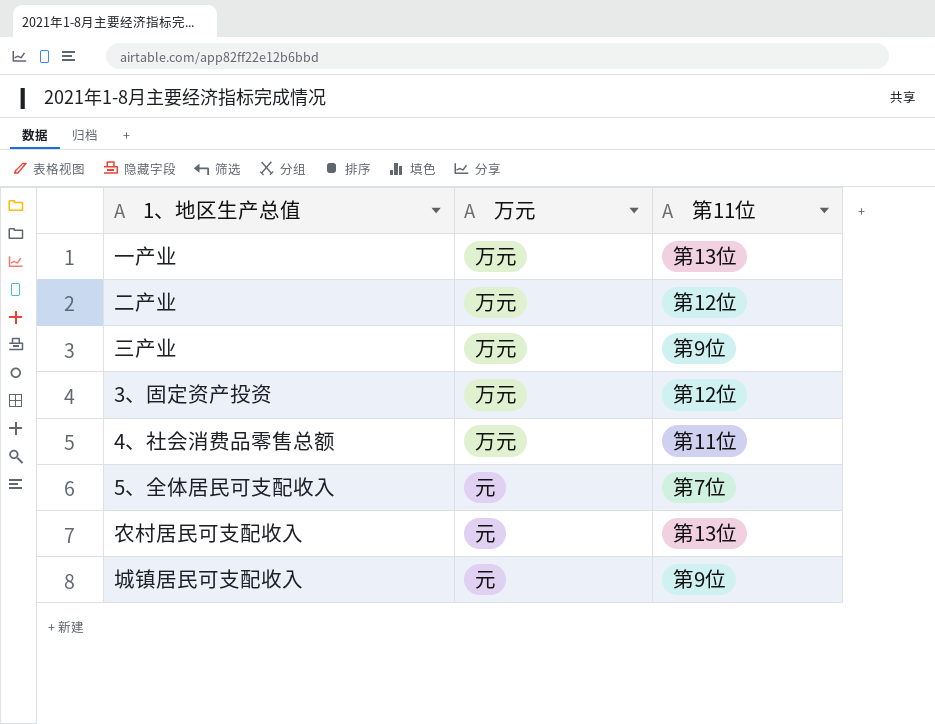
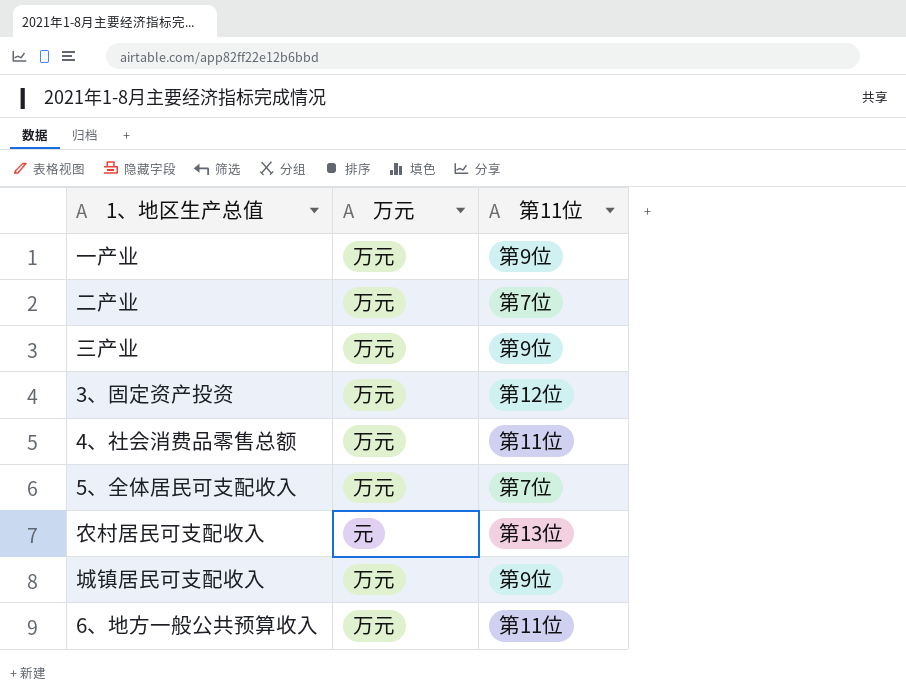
一产业 | 第11位: 第13位 -> 第9位
二产业 | 第11位: 第12位 -> 第7位
5、全体居民可支配收入 | 万元: 元 -> 万元
城镇居民可支配收入 | 万元: 元 -> 万元
row 6、地方一般公共预算收入: none -> 万元 | 第11位

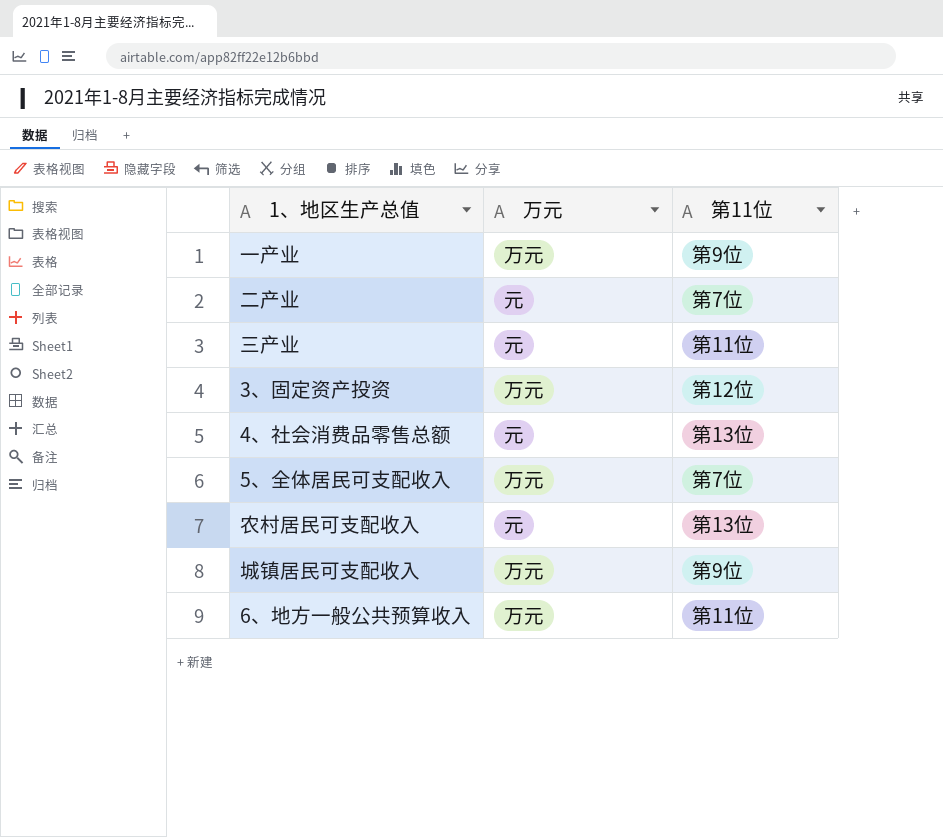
二产业 | 万元: 万元 -> 元
三产业 | 万元: 万元 -> 元
三产业 | 第11位: 第9位 -> 第11位
4、社会消费品零售总额 | 万元: 万元 -> 元
4、社会消费品零售总额 | 第11位: 第11位 -> 第13位

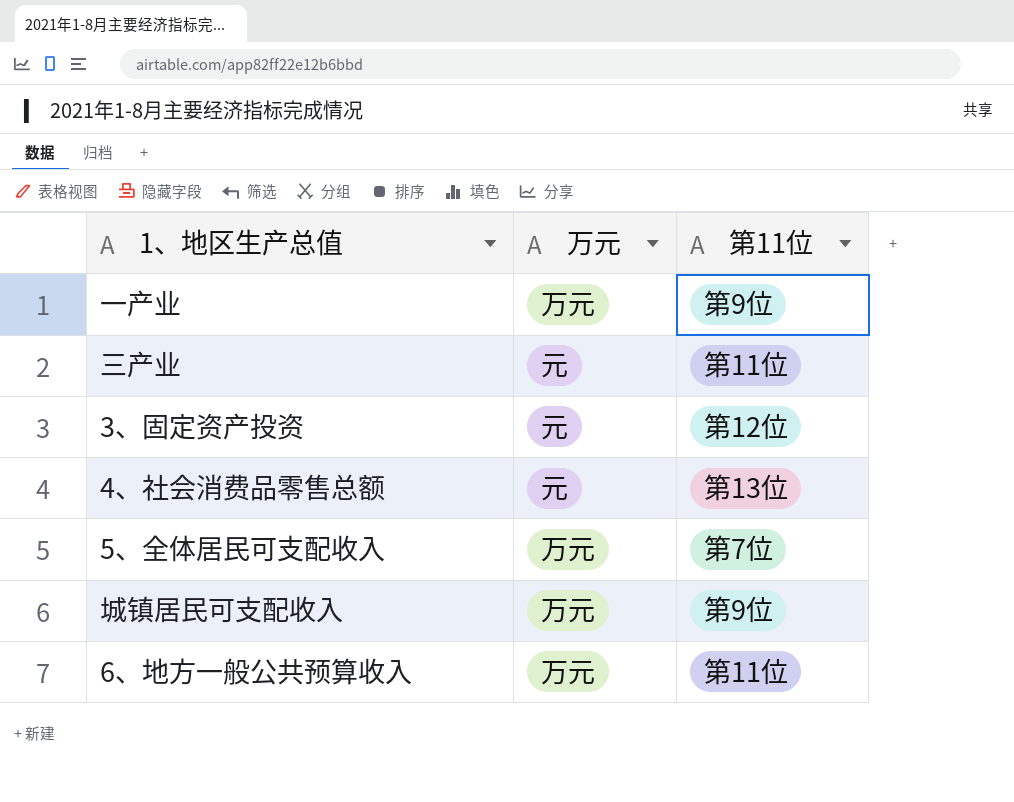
row 二产业: 元 | 第7位 -> none
row 农村居民可支配收入: 元 | 第13位 -> none
3、固定资产投资 | 万元: 万元 -> 元

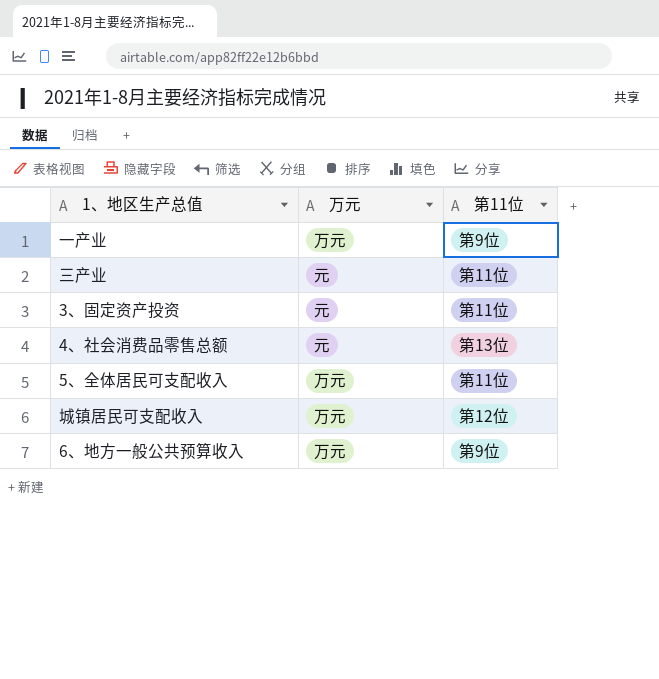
3、固定资产投资 | 第11位: 第12位 -> 第11位
5、全体居民可支配收入 | 第11位: 第7位 -> 第11位
城镇居民可支配收入 | 第11位: 第9位 -> 第12位
6、地方一般公共预算收入 | 第11位: 第11位 -> 第9位

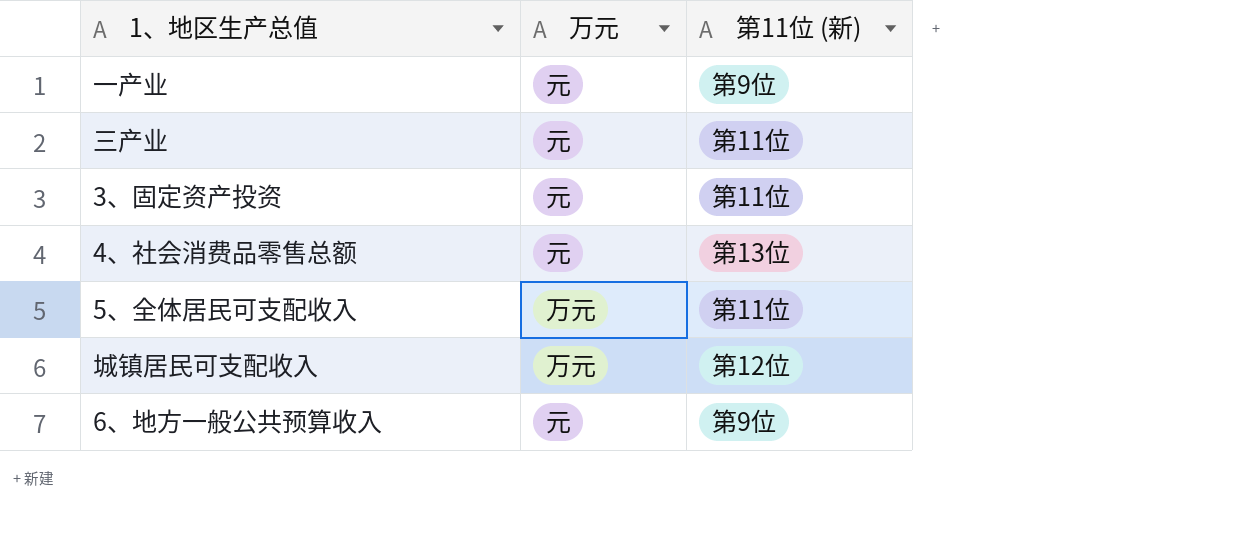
column name: 第11位 -> 第11位 (新)
一产业 | 万元: 万元 -> 元
6、地方一般公共预算收入 | 万元: 万元 -> 元

